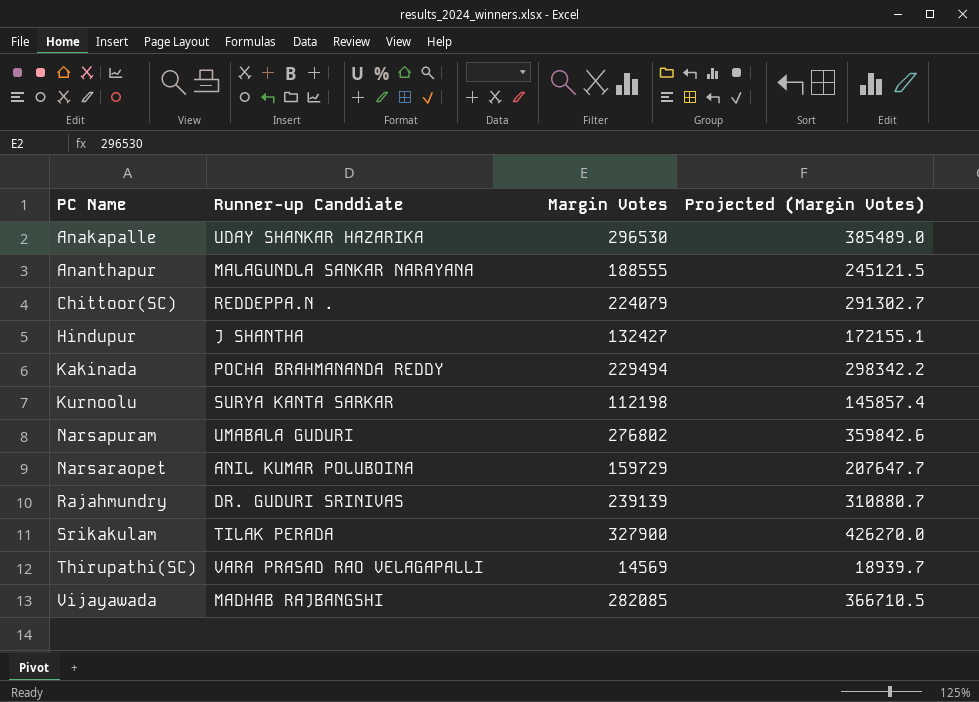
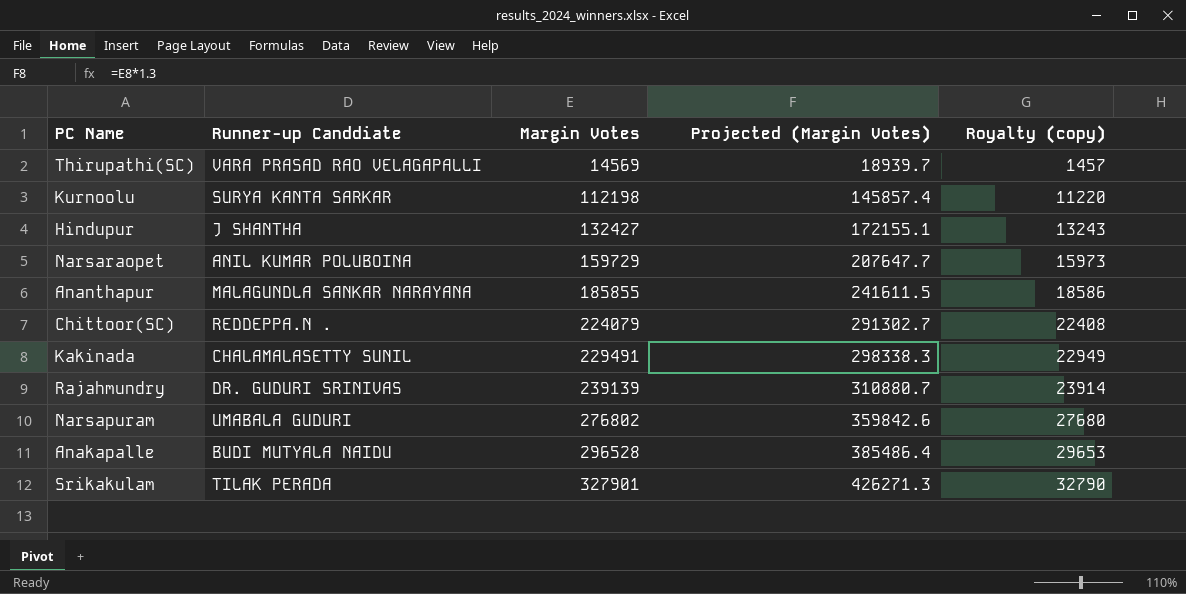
row order: PC Name ascending -> Margin Votes ascending
column Royalty (copy) | formula: none -> [Margin Votes] * 0.1
row Vijayawada: MADHAB RAJBANGSHI | 282085 | 366710.5 -> none
Ananthapur | Margin Votes: 188555 -> 185855
Ananthapur | Projected (Margin Votes): 245121.5 -> 241611.5
Kakinada | Runner-up Canddiate: POCHA BRAHMANANDA REDDY -> CHALAMALASETTY SUNIL
Kakinada | Margin Votes: 229494 -> 229491
Kakinada | Projected (Margin Votes): 298342.2 -> 298338.3
Anakapalle | Runner-up Canddiate: UDAY SHANKAR HAZARIKA -> BUDI MUTYALA NAIDU
Anakapalle | Margin Votes: 296530 -> 296528
Anakapalle | Projected (Margin Votes): 385489.0 -> 385486.4
Srikakulam | Margin Votes: 327900 -> 327901
Srikakulam | Projected (Margin Votes): 426270.0 -> 426271.3

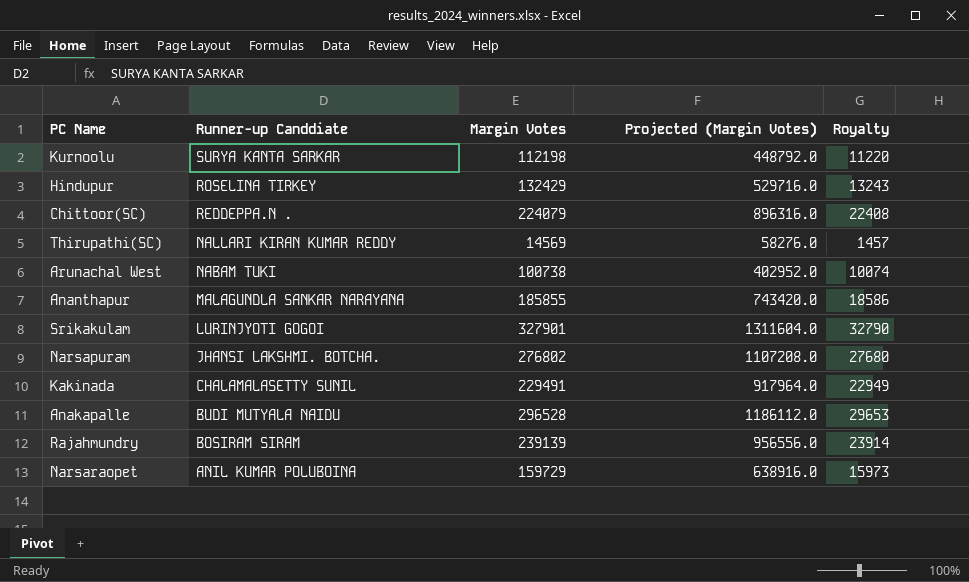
row order: Margin Votes ascending -> Runner-up Canddiate descending
column Projected (Margin Votes) | formula: [Margin Votes] * 1.3 -> [Margin Votes] * 4
column name: Royalty (copy) -> Royalty
Hindupur | Runner-up Canddiate: J SHANTHA -> ROSELINA TIRKEY
Hindupur | Margin Votes: 132427 -> 132429
Thirupathi(SC) | Runner-up Canddiate: VARA PRASAD RAO VELAGAPALLI -> NALLARI KIRAN KUMAR REDDY
row Arunachal West: none -> NABAM TUKI | 100738 | 402952.0 | 10074
Srikakulam | Runner-up Canddiate: TILAK PERADA -> LURINJYOTI GOGOI
Narsapuram | Runner-up Canddiate: UMABALA GUDURI -> JHANSI LAKSHMI. BOTCHA.
Rajahmundry | Runner-up Canddiate: DR. GUDURI SRINIVAS -> BOSIRAM SIRAM

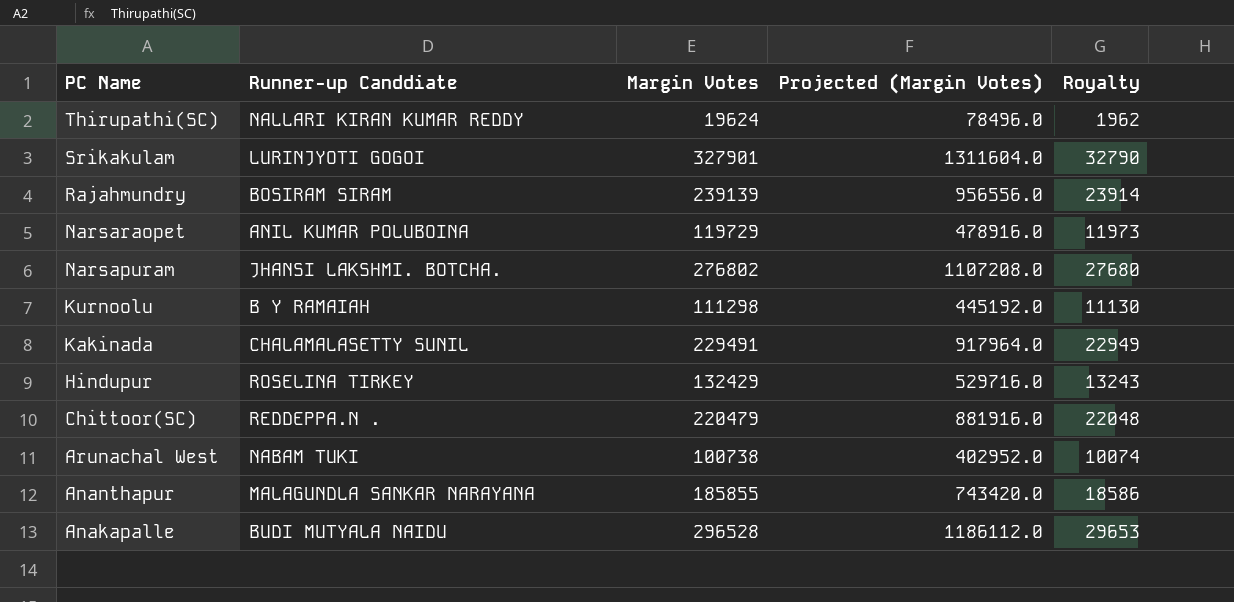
row order: Runner-up Canddiate descending -> PC Name descending
Thirupathi(SC) | Margin Votes: 14569 -> 19624
Thirupathi(SC) | Projected (Margin Votes): 58276.0 -> 78496.0
Thirupathi(SC) | Royalty: 1457 -> 1962
Narsaraopet | Margin Votes: 159729 -> 119729
Narsaraopet | Projected (Margin Votes): 638916.0 -> 478916.0
Narsaraopet | Royalty: 15973 -> 11973
Kurnoolu | Runner-up Canddiate: SURYA KANTA SARKAR -> B Y RAMAIAH
Kurnoolu | Margin Votes: 112198 -> 111298
Kurnoolu | Projected (Margin Votes): 448792.0 -> 445192.0
Kurnoolu | Royalty: 11220 -> 11130
Chittoor(SC) | Margin Votes: 224079 -> 220479
Chittoor(SC) | Projected (Margin Votes): 896316.0 -> 881916.0
Chittoor(SC) | Royalty: 22408 -> 22048

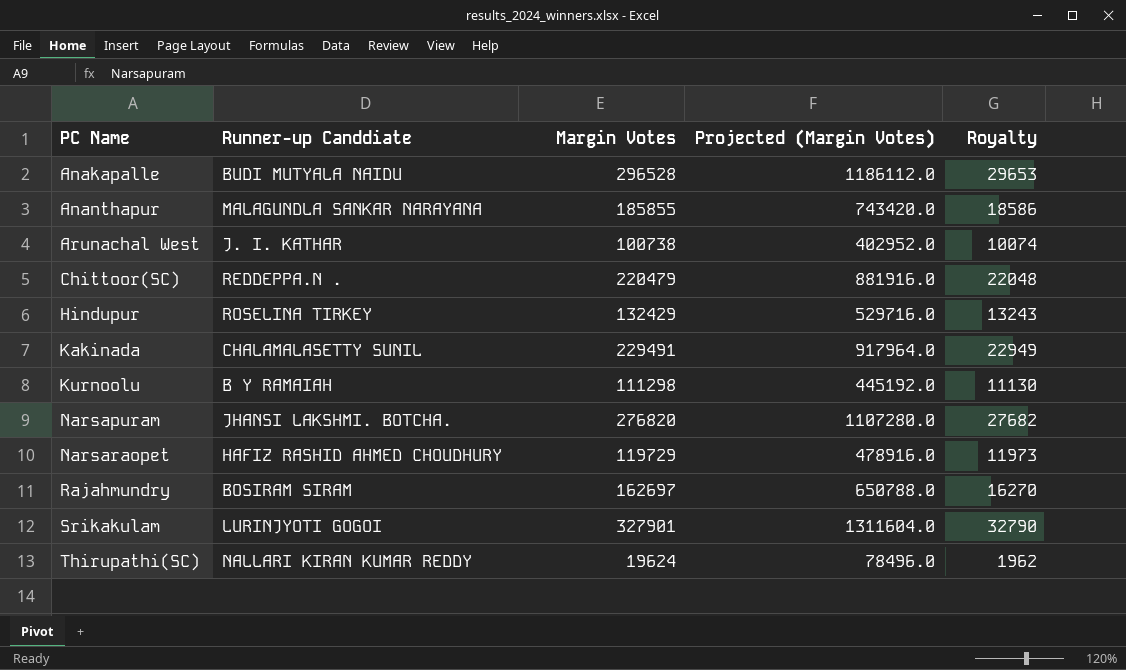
row order: PC Name descending -> PC Name ascending
Arunachal West | Runner-up Canddiate: NABAM TUKI -> J. I. KATHAR
Narsapuram | Margin Votes: 276802 -> 276820
Narsapuram | Projected (Margin Votes): 1107208.0 -> 1107280.0
Narsapuram | Royalty: 27680 -> 27682
Narsaraopet | Runner-up Canddiate: ANIL KUMAR POLUBOINA -> HAFIZ RASHID AHMED CHOUDHURY
Rajahmundry | Margin Votes: 239139 -> 162697
Rajahmundry | Projected (Margin Votes): 956556.0 -> 650788.0
Rajahmundry | Royalty: 23914 -> 16270

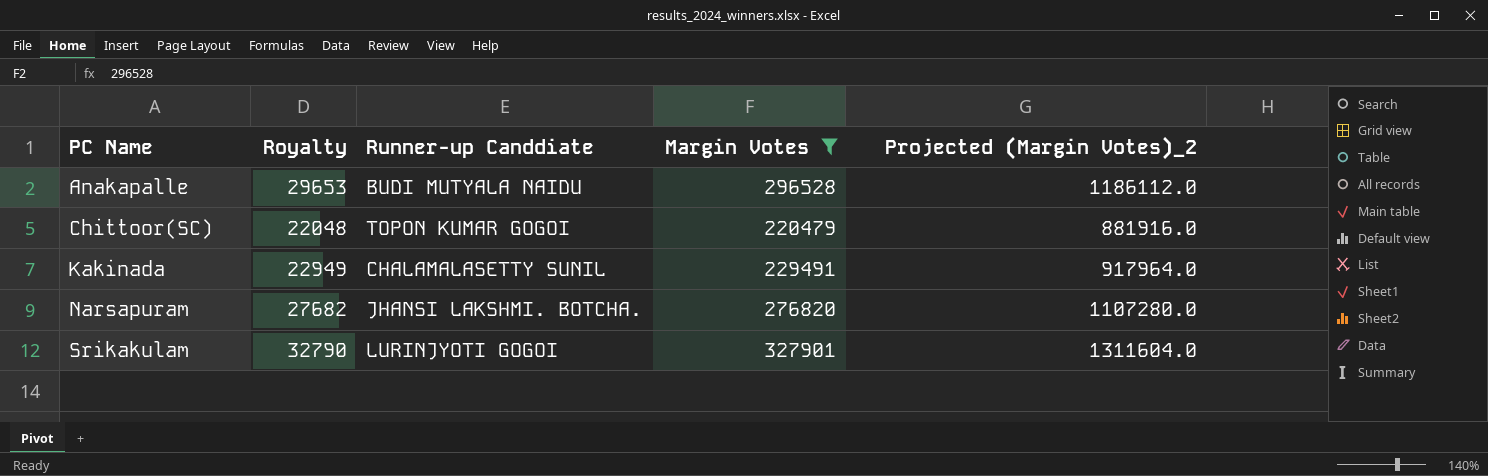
filter: none -> Margin Votes >= 220479
column Royalty | position: 5 -> 2
column name: Projected (Margin Votes) -> Projected (Margin Votes)_2
Chittoor(SC) | Runner-up Canddiate: REDDEPPA.N . -> TOPON KUMAR GOGOI

